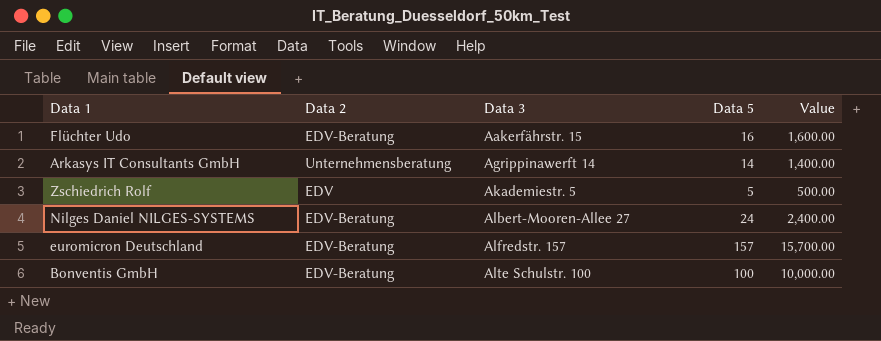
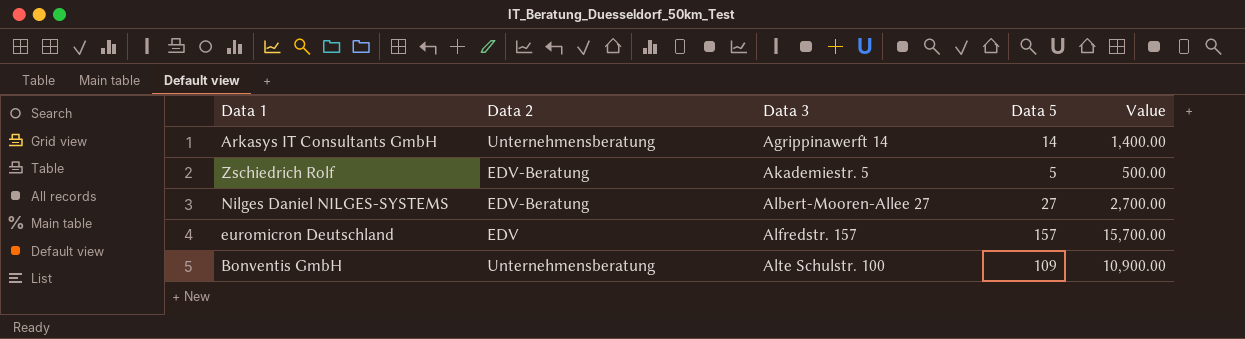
row Flüchter Udo: EDV-Beratung | Aakerfährstr. 15 | 16 | 1,600.00 -> none
Zschiedrich Rolf | Data 2: EDV -> EDV-Beratung
Nilges Daniel NILGES-SYSTEMS | Data 5: 24 -> 27
Nilges Daniel NILGES-SYSTEMS | Value: 2,400.00 -> 2,700.00
euromicron Deutschland | Data 2: EDV-Beratung -> EDV
Bonventis GmbH | Data 2: EDV-Beratung -> Unternehmensberatung
Bonventis GmbH | Data 5: 100 -> 109
Bonventis GmbH | Value: 10,000.00 -> 10,900.00

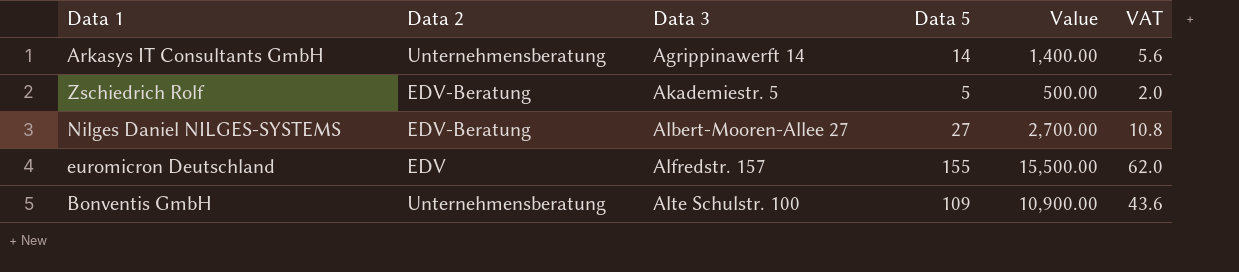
column VAT | formula: none -> [Data 5] * 0.4
euromicron Deutschland | Data 5: 157 -> 155
euromicron Deutschland | Value: 15,700.00 -> 15,500.00

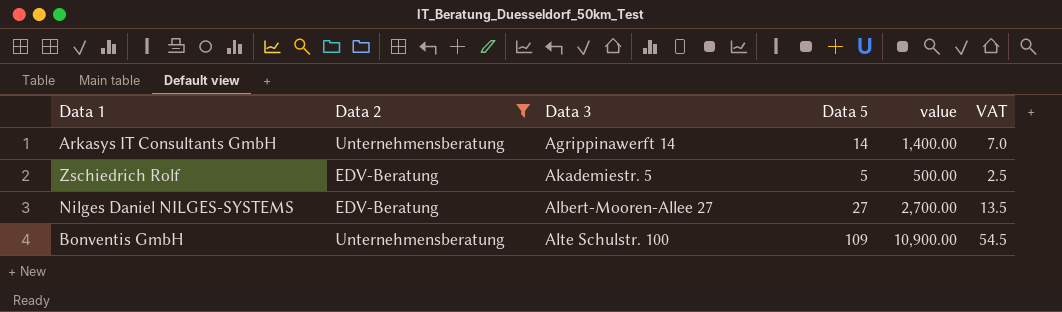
filter: none -> Data 2 != EDV
column name: Value -> value
column VAT | formula: [Data 5] * 0.4 -> [Data 5] * 0.5

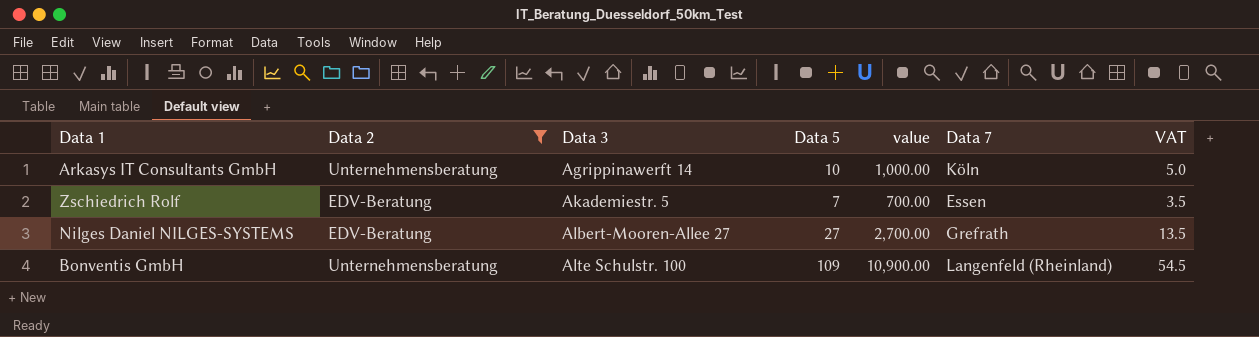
column Data 7 | position: none -> 6
Arkasys IT Consultants GmbH | Data 5: 14 -> 10
Arkasys IT Consultants GmbH | value: 1,400.00 -> 1,000.00
Arkasys IT Consultants GmbH | VAT: 7.0 -> 5.0
Zschiedrich Rolf | Data 5: 5 -> 7
Zschiedrich Rolf | value: 500.00 -> 700.00
Zschiedrich Rolf | VAT: 2.5 -> 3.5

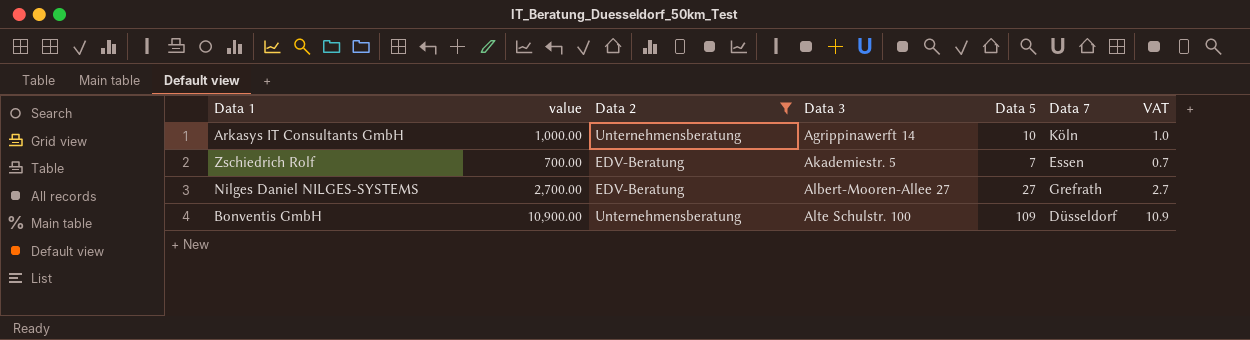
column value | position: 5 -> 2
column VAT | formula: [Data 5] * 0.5 -> [Data 5] * 0.1
Bonventis GmbH | Data 7: Langenfeld (Rheinland) -> Düsseldorf

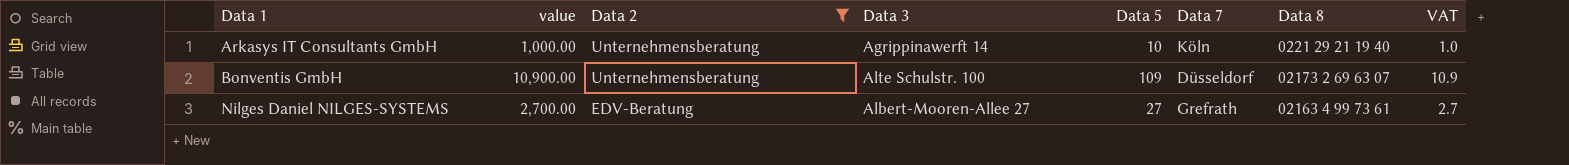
row order: Data 3 ascending -> Data 1 ascending
column Data 8 | position: none -> 7
row Zschiedrich Rolf: 700.00 | EDV-Beratung | Akademiestr. 5 | 7 | Essen | 0.7 -> none

